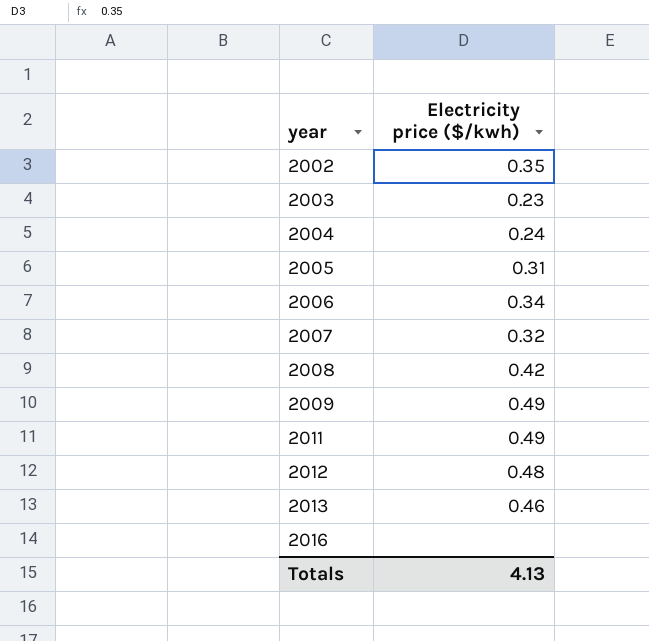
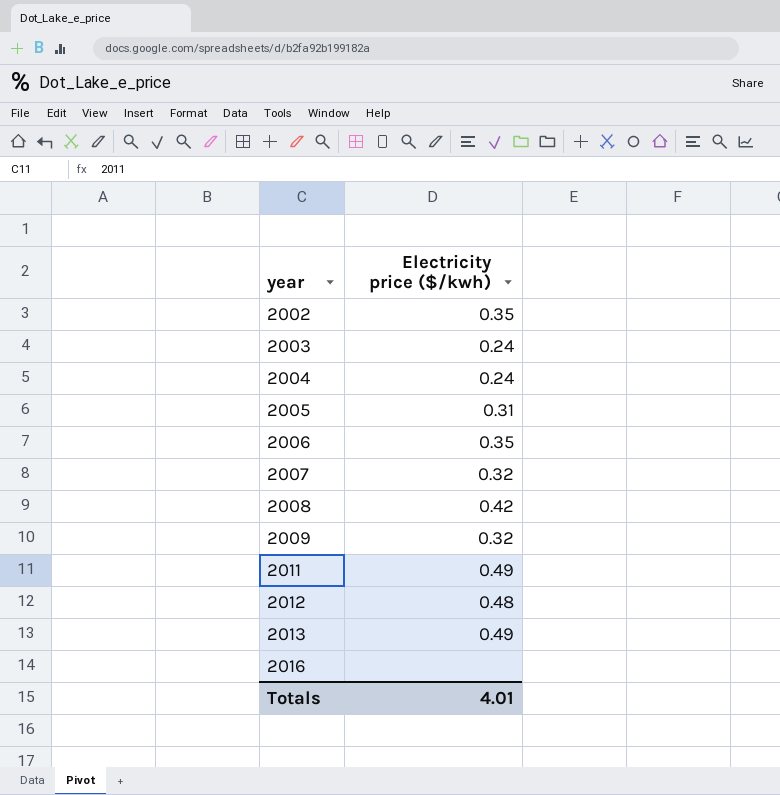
2003 | Electricity price ($/kwh): 0.23 -> 0.24
2006 | Electricity price ($/kwh): 0.34 -> 0.35
2009 | Electricity price ($/kwh): 0.49 -> 0.32
2013 | Electricity price ($/kwh): 0.46 -> 0.49
Totals | Electricity price ($/kwh): 4.13 -> 4.01

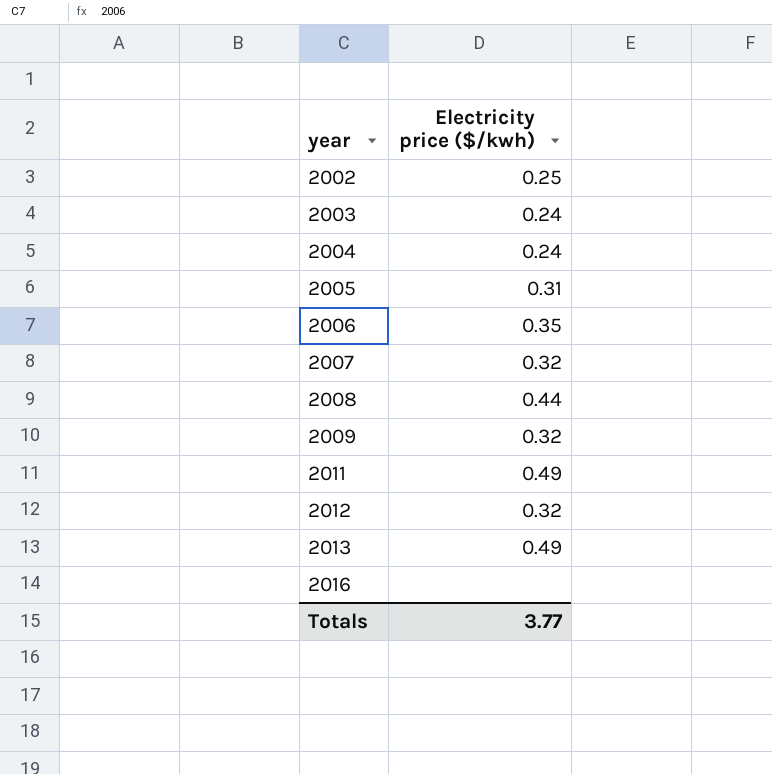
2002 | Electricity price ($/kwh): 0.35 -> 0.25
2008 | Electricity price ($/kwh): 0.42 -> 0.44
2012 | Electricity price ($/kwh): 0.48 -> 0.32
Totals | Electricity price ($/kwh): 4.01 -> 3.77

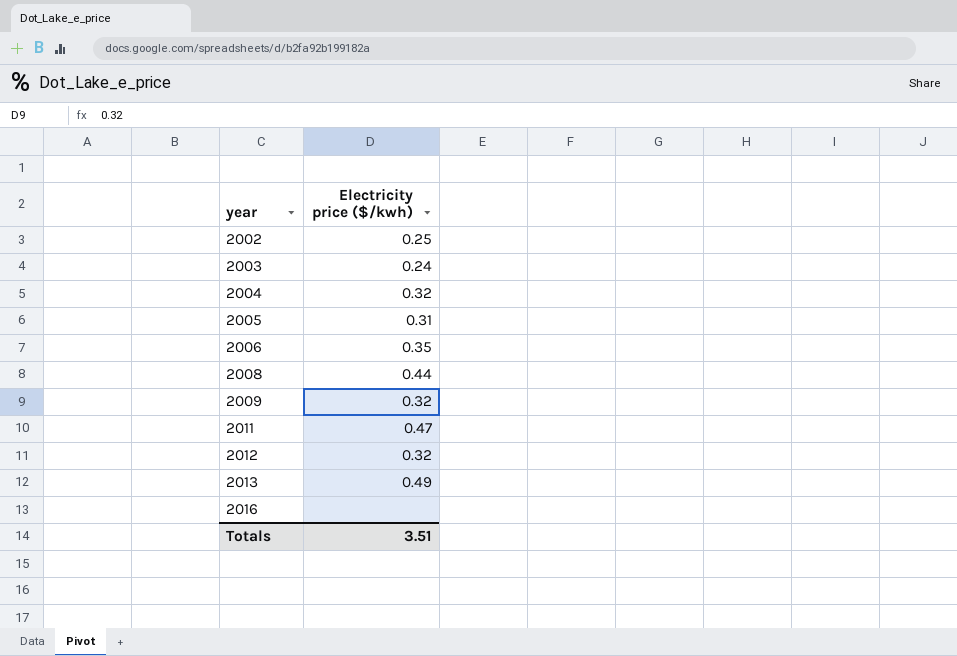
row 2007: 0.32 -> none
2004 | Electricity price ($/kwh): 0.24 -> 0.32
2011 | Electricity price ($/kwh): 0.49 -> 0.47
Totals | Electricity price ($/kwh): 3.77 -> 3.51

